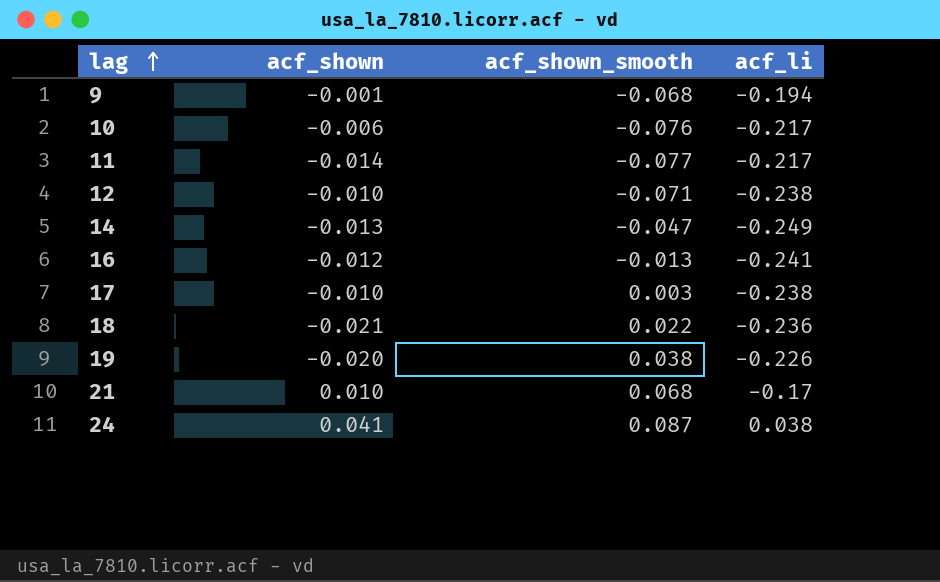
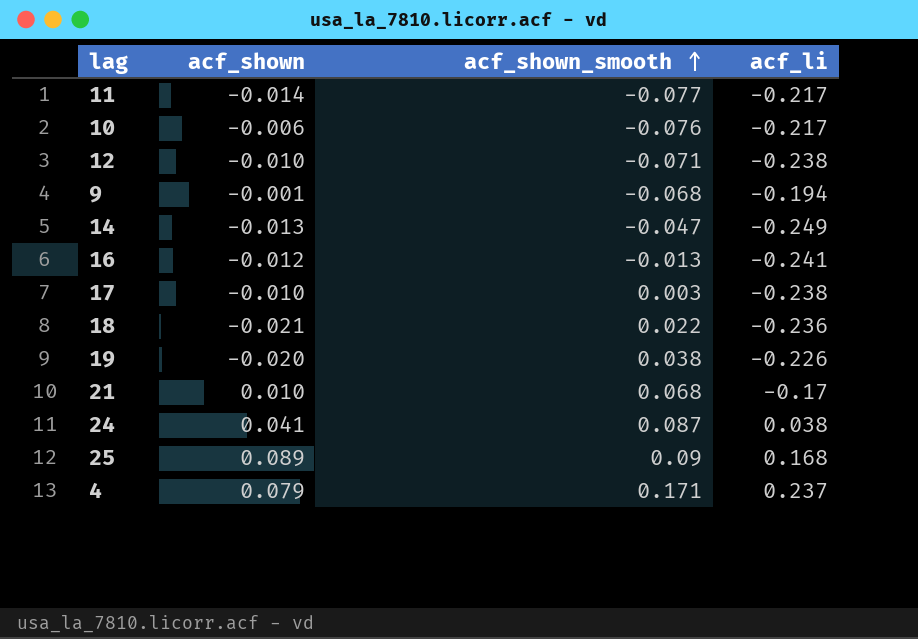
row order: lag ascending -> acf_shown_smooth ascending
row 25: none -> 0.089 | 0.09 | 0.168
row 4: none -> 0.079 | 0.171 | 0.237

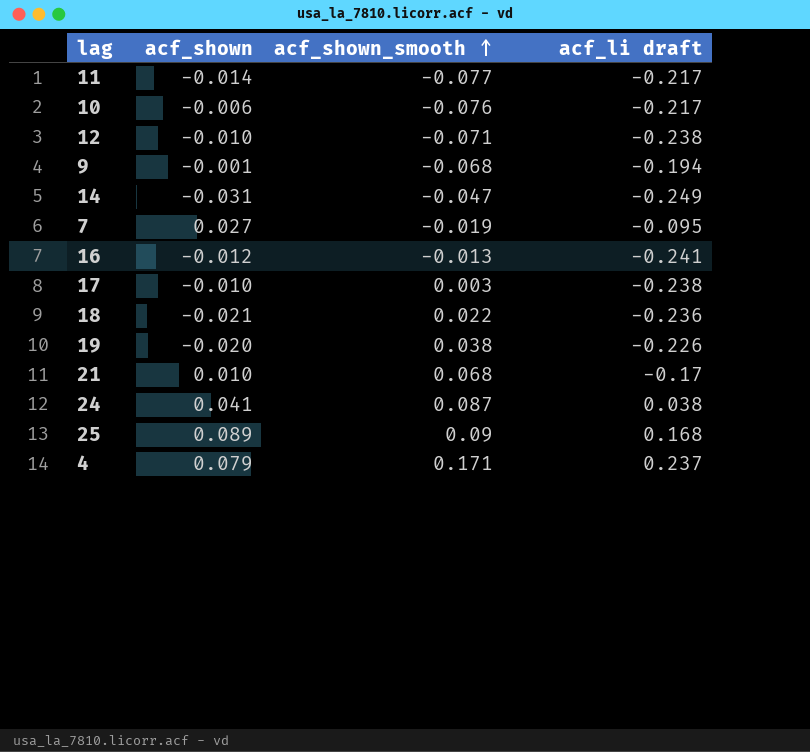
column name: acf_li -> acf_li draft
14 | acf_shown: -0.013 -> -0.031
row 7: none -> 0.027 | -0.019 | -0.095

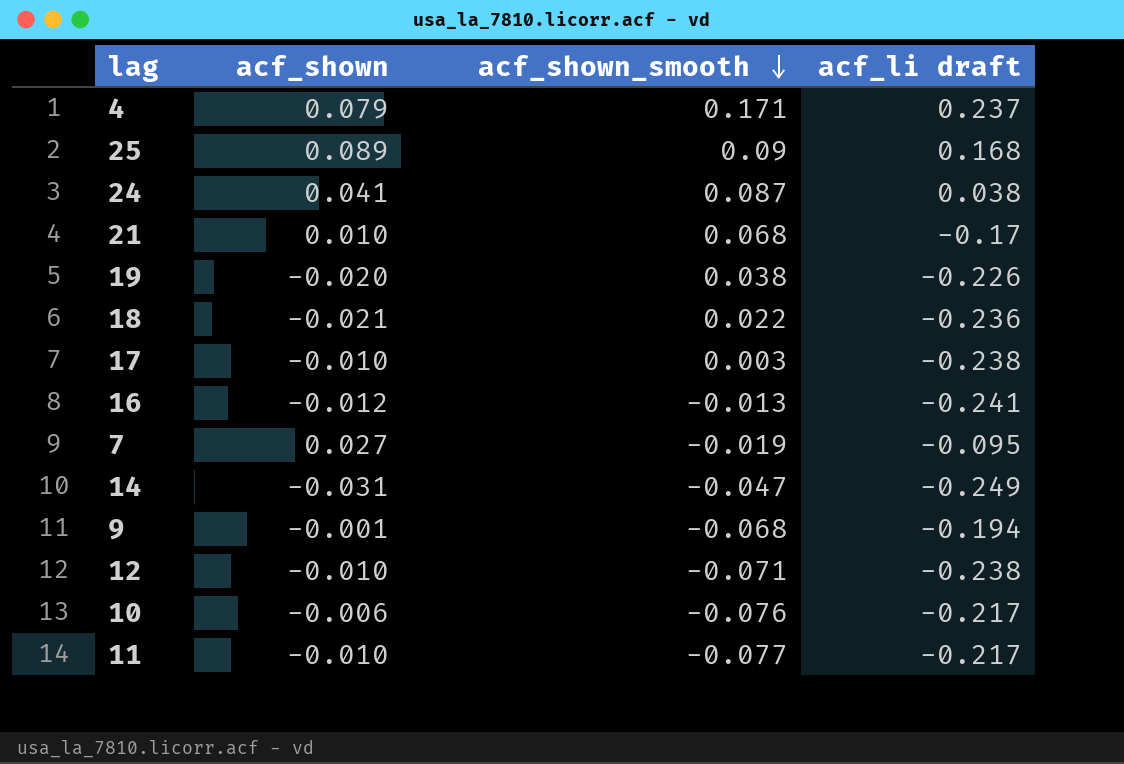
row order: acf_shown_smooth ascending -> acf_shown_smooth descending
11 | acf_shown: -0.014 -> -0.010

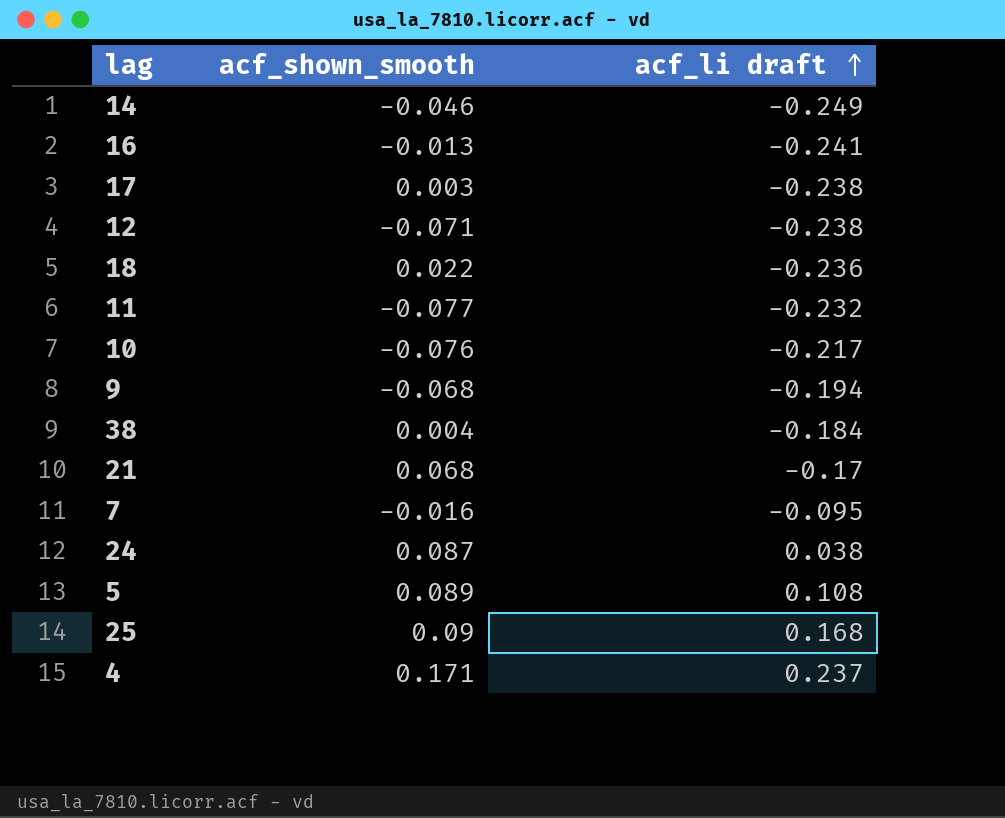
row order: acf_shown_smooth descending -> acf_li draft ascending
column acf_shown | position: 2 -> none
row 19: -0.020 | 0.038 | -0.226 -> none
14 | acf_shown_smooth: -0.047 -> -0.046
11 | acf_li draft: -0.217 -> -0.232
row 38: none -> 0.004 | -0.184
7 | acf_shown_smooth: -0.019 -> -0.016
row 5: none -> 0.089 | 0.108

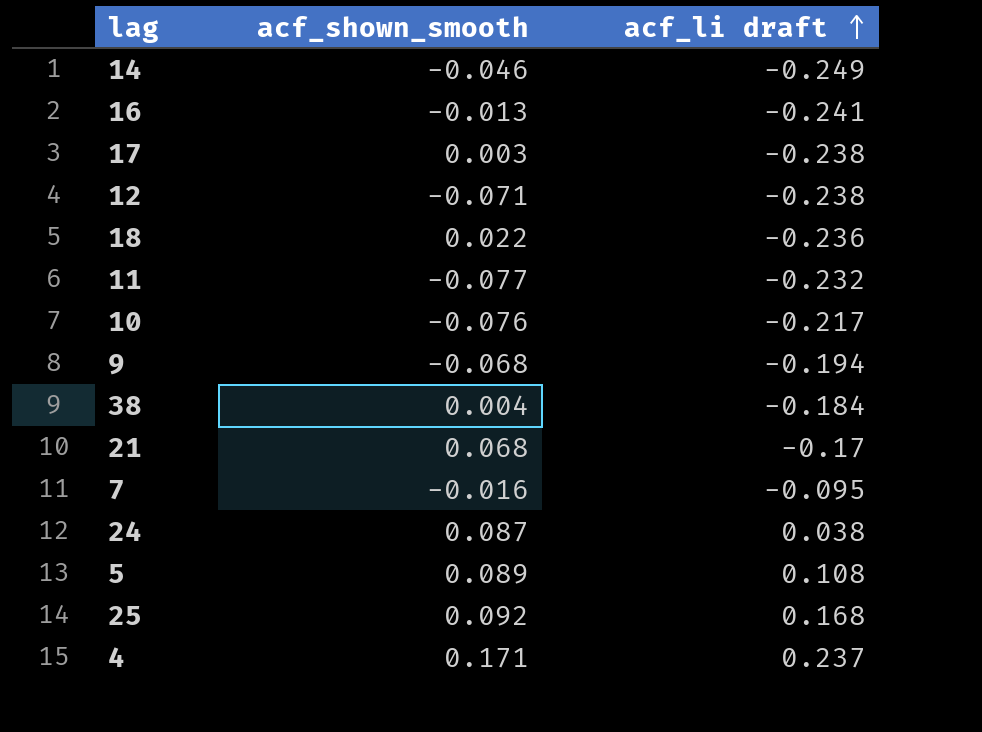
25 | acf_shown_smooth: 0.09 -> 0.092

